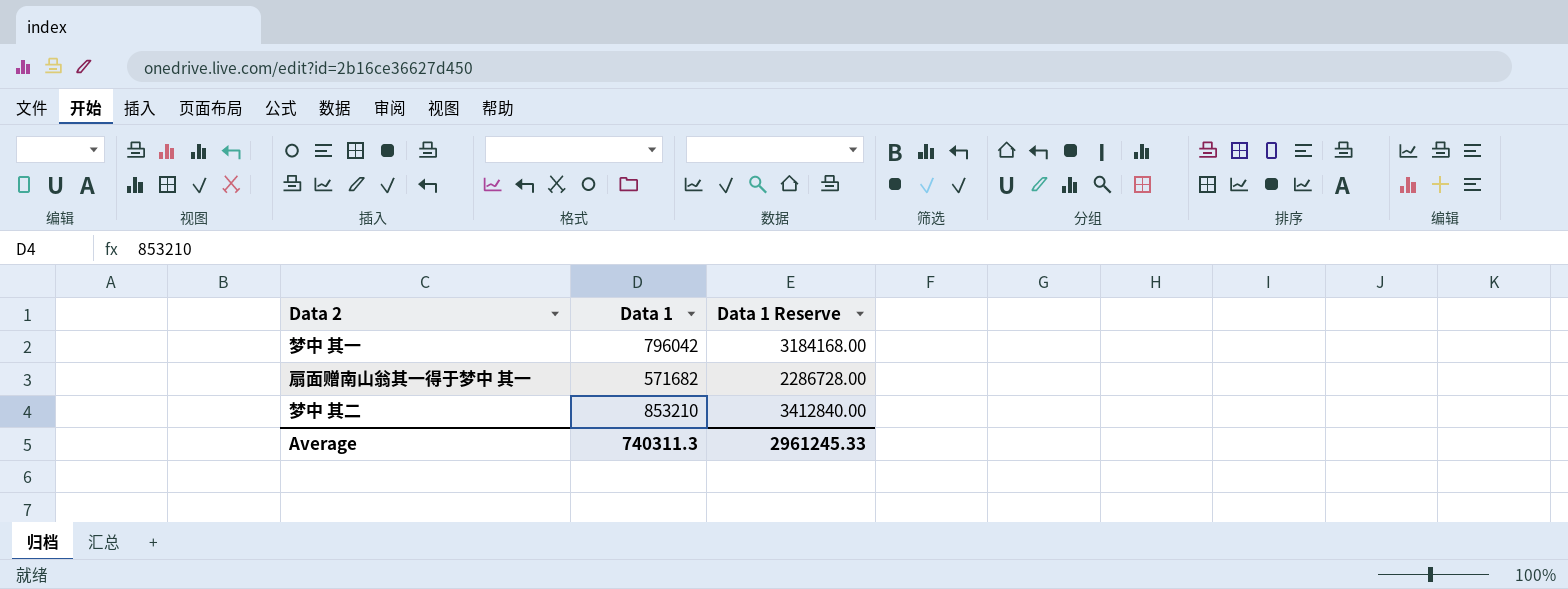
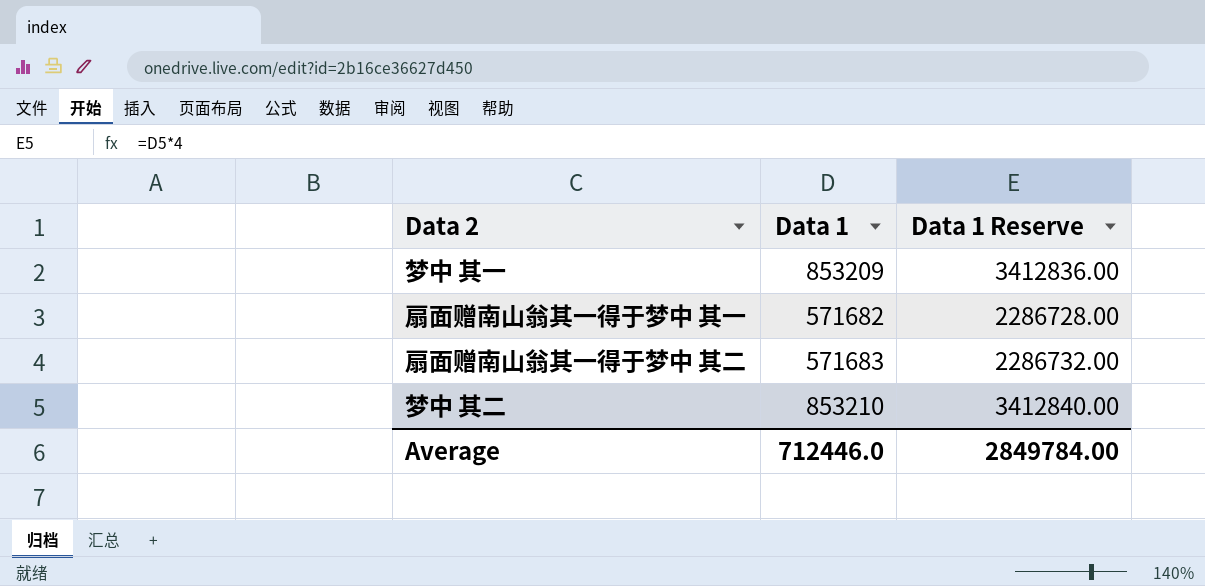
梦中 其一 | Data 1: 796042 -> 853209
梦中 其一 | Data 1 Reserve: 3184168.00 -> 3412836.00
row 扇面赠南山翁其一得于梦中 其二: none -> 571683 | 2286732.00
Average | Data 1: 740311.3 -> 712446.0
Average | Data 1 Reserve: 2961245.33 -> 2849784.00

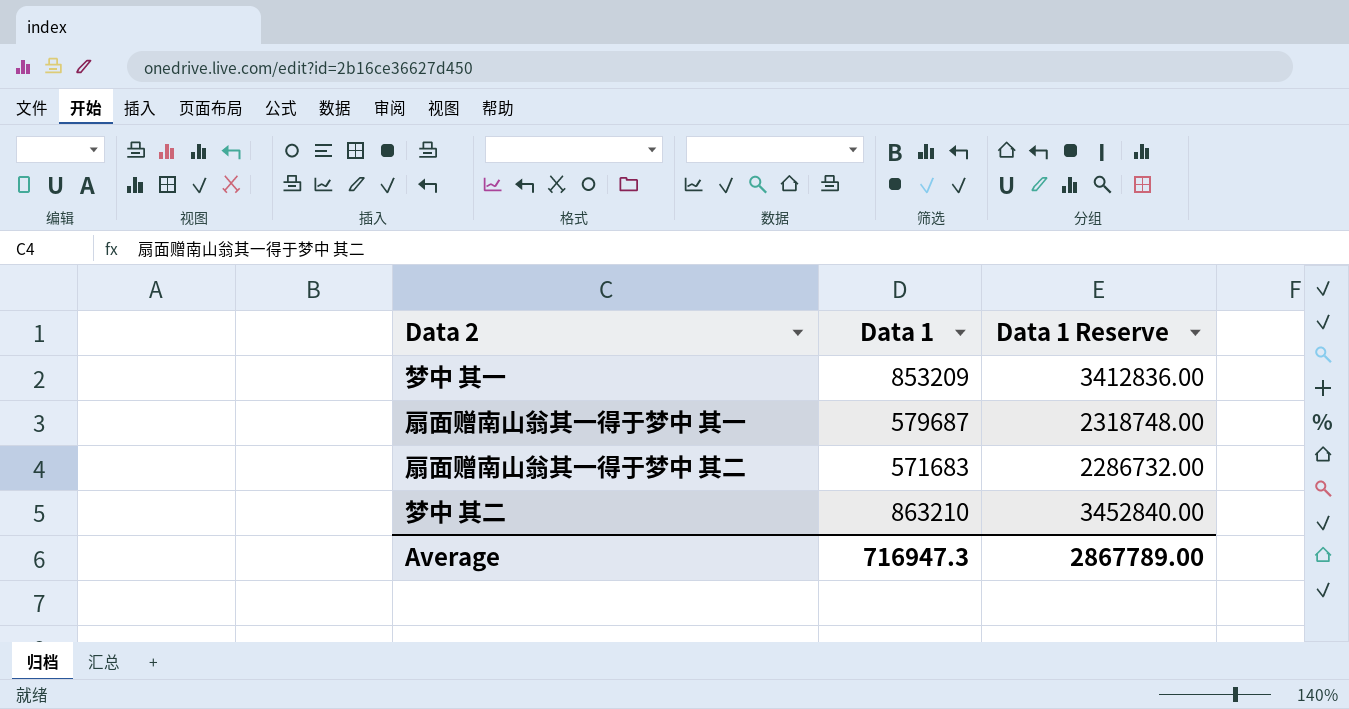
扇面赠南山翁其一得于梦中 其一 | Data 1: 571682 -> 579687
扇面赠南山翁其一得于梦中 其一 | Data 1 Reserve: 2286728.00 -> 2318748.00
梦中 其二 | Data 1: 853210 -> 863210
梦中 其二 | Data 1 Reserve: 3412840.00 -> 3452840.00
Average | Data 1: 712446.0 -> 716947.3
Average | Data 1 Reserve: 2849784.00 -> 2867789.00

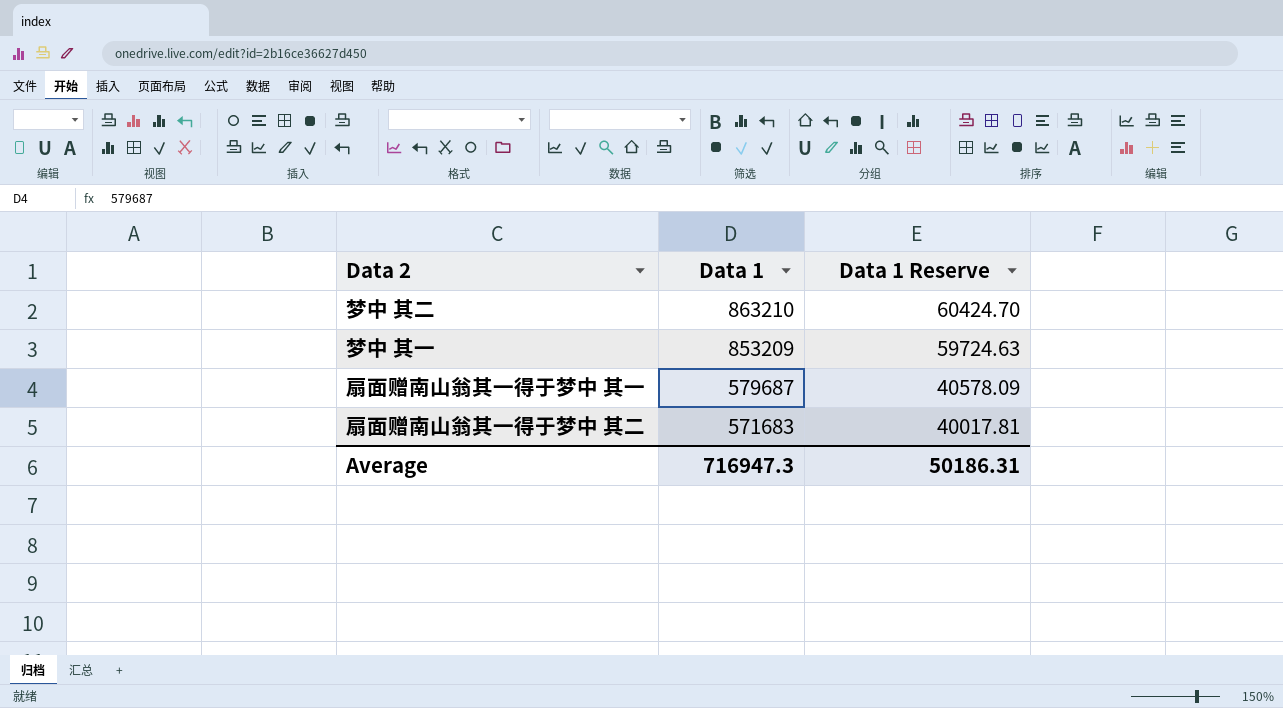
row order: none -> Data 1 descending
column Data 1 Reserve | formula: [Data 1] * 4 -> [Data 1] * 0.07
Average | Data 1 Reserve: 2867789.00 -> 50186.31

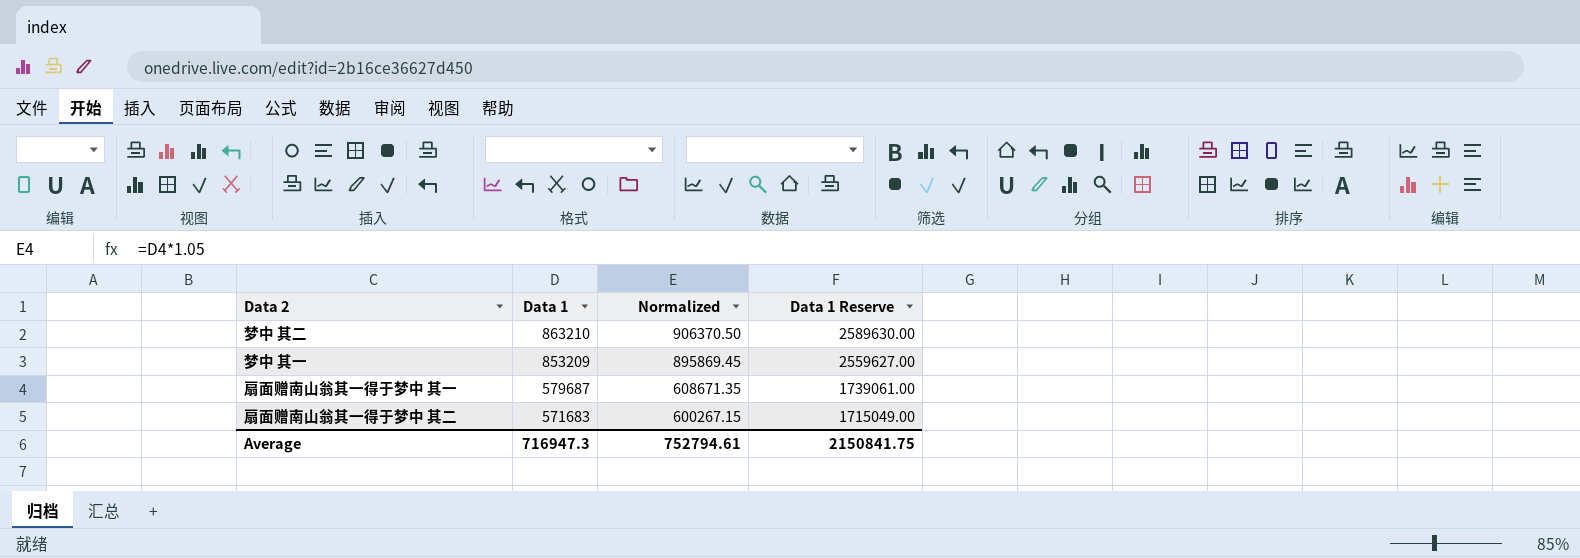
column Normalized | formula: none -> [Data 1] * 1.05
column Data 1 Reserve | formula: [Data 1] * 0.07 -> [Data 1] * 3
Average | Data 1 Reserve: 50186.31 -> 2150841.75

